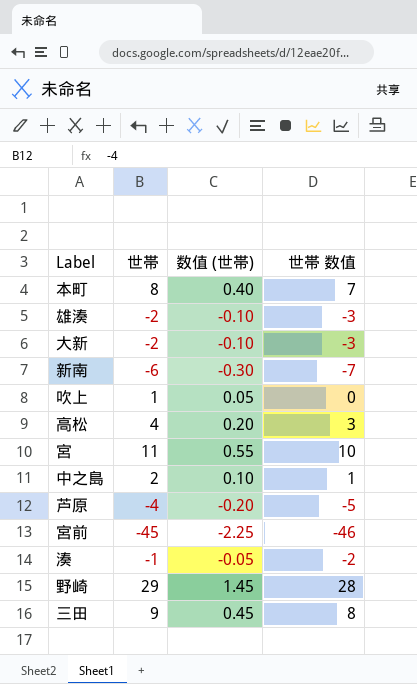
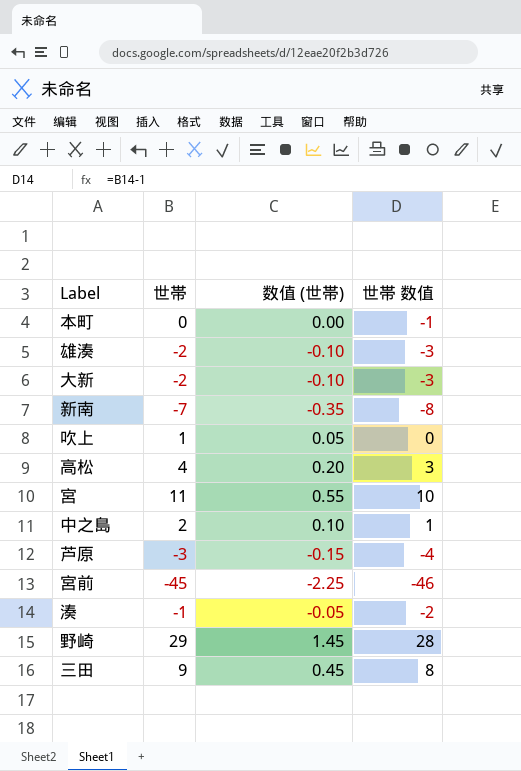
本町 | 世帯: 8 -> 0
本町 | 数值 (世帯): 0.40 -> 0.00
本町 | 世帯 数值: 7 -> -1
新南 | 世帯: -6 -> -7
新南 | 数值 (世帯): -0.30 -> -0.35
新南 | 世帯 数值: -7 -> -8
芦原 | 世帯: -4 -> -3
芦原 | 数值 (世帯): -0.20 -> -0.15
芦原 | 世帯 数值: -5 -> -4

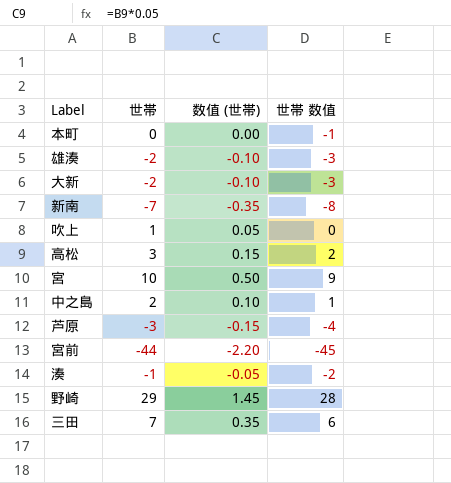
高松 | 世帯: 4 -> 3
高松 | 数值 (世帯): 0.20 -> 0.15
高松 | 世帯 数值: 3 -> 2
宮 | 世帯: 11 -> 10
宮 | 数值 (世帯): 0.55 -> 0.50
宮 | 世帯 数值: 10 -> 9
宮前 | 世帯: -45 -> -44
宮前 | 数值 (世帯): -2.25 -> -2.20
宮前 | 世帯 数值: -46 -> -45
三田 | 世帯: 9 -> 7
三田 | 数值 (世帯): 0.45 -> 0.35
三田 | 世帯 数值: 8 -> 6

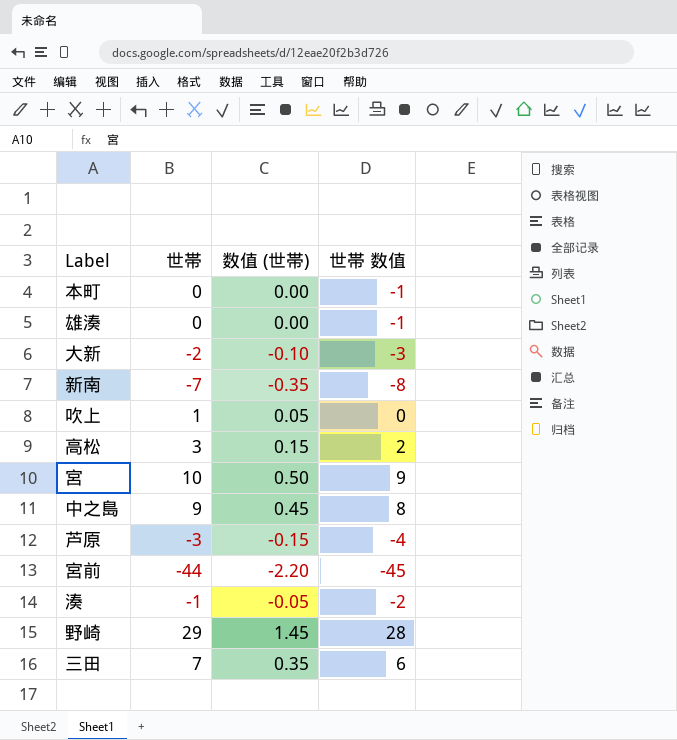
雄湊 | 世帯: -2 -> 0
雄湊 | 数值 (世帯): -0.10 -> 0.00
雄湊 | 世帯 数值: -3 -> -1
中之島 | 世帯: 2 -> 9
中之島 | 数值 (世帯): 0.10 -> 0.45
中之島 | 世帯 数值: 1 -> 8

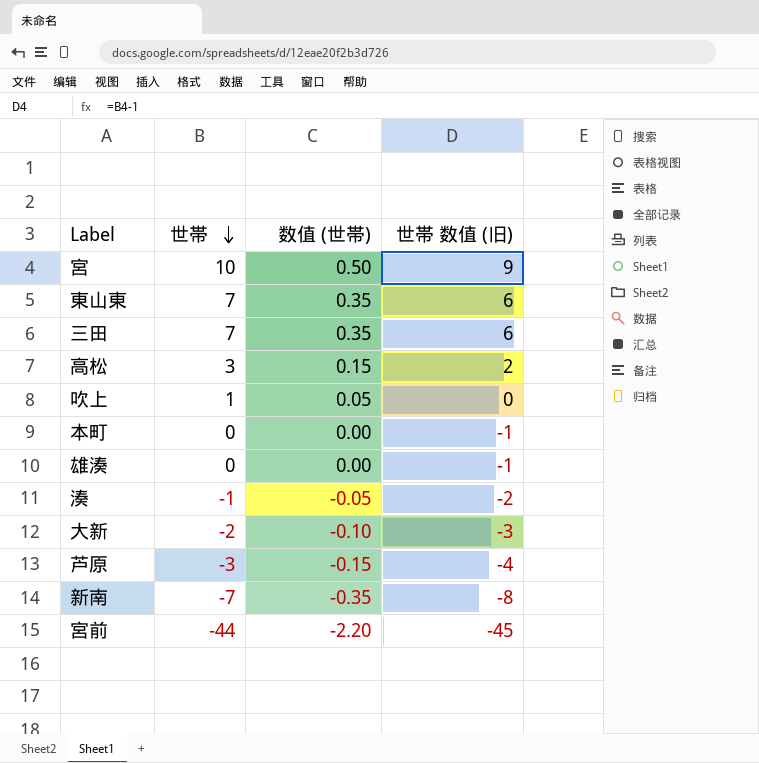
row order: none -> 世帯 descending
column name: 世帯 数值 -> 世帯 数值 (旧)
row 中之島: 9 | 0.45 | 8 -> none
row 野崎: 29 | 1.45 | 28 -> none
row 東山東: none -> 7 | 0.35 | 6

